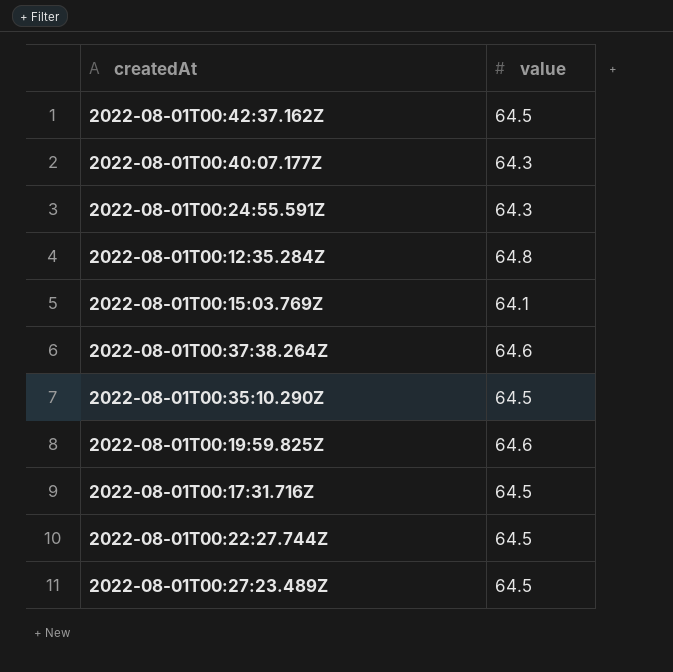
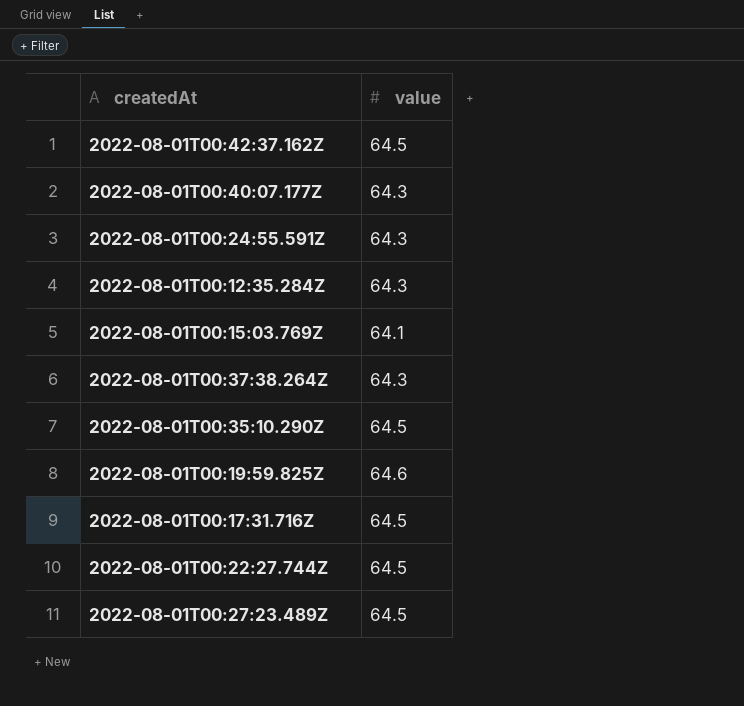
2022-08-01T00:12:35.284Z | value: 64.8 -> 64.3
2022-08-01T00:37:38.264Z | value: 64.6 -> 64.3

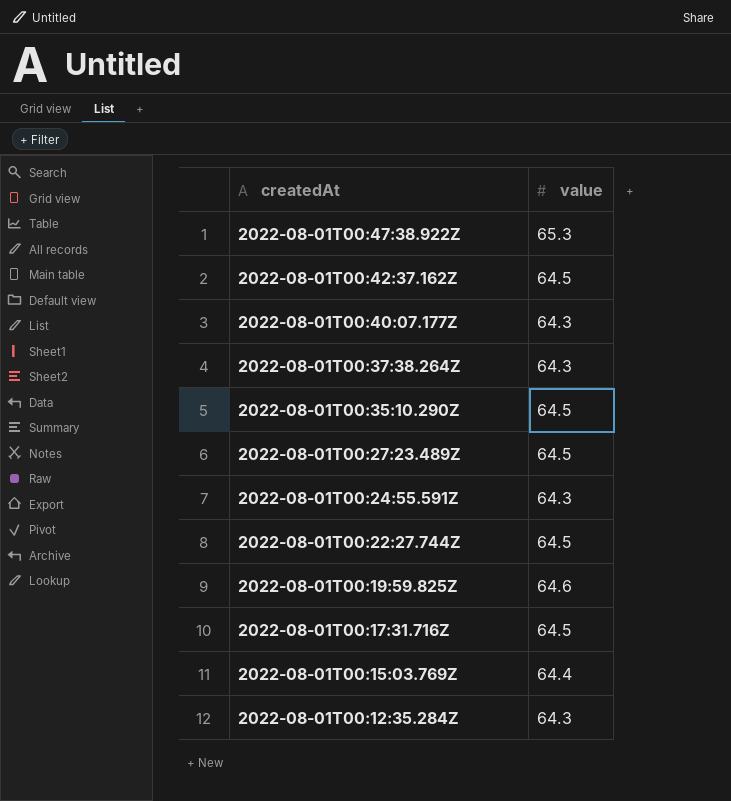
row order: none -> createdAt descending
row 2022-08-01T00:47:38.922Z: none -> 65.3
2022-08-01T00:15:03.769Z | value: 64.1 -> 64.4

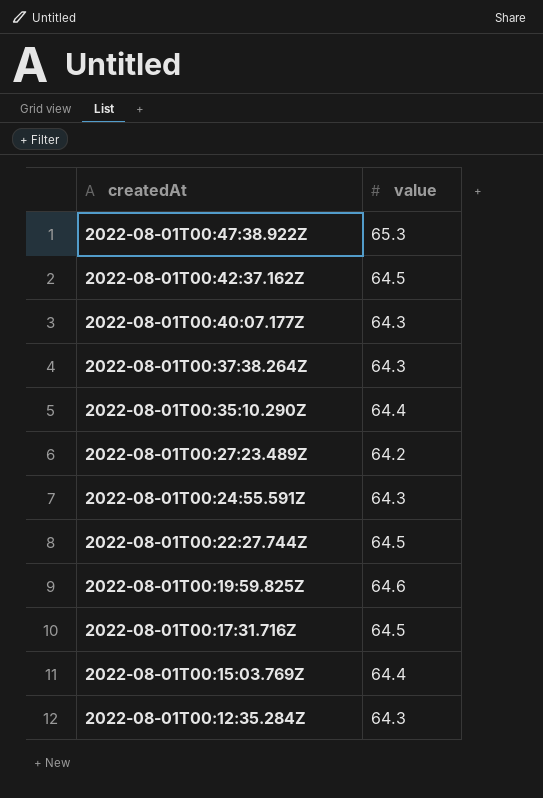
2022-08-01T00:35:10.290Z | value: 64.5 -> 64.4
2022-08-01T00:27:23.489Z | value: 64.5 -> 64.2

